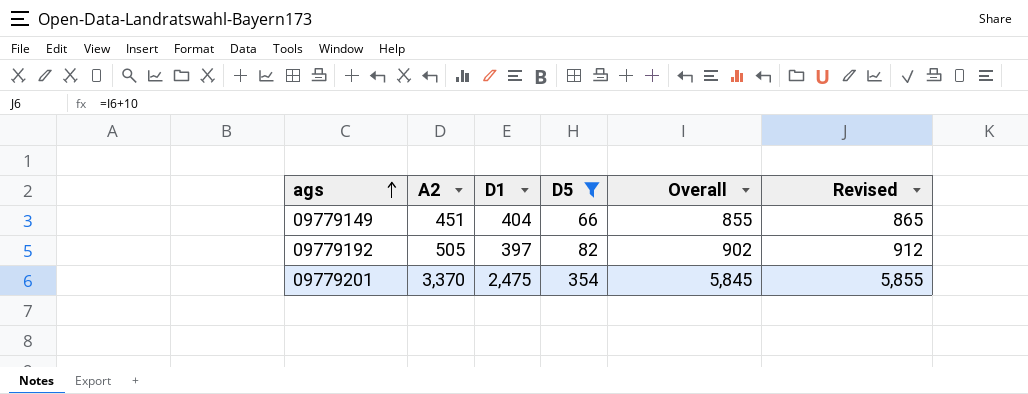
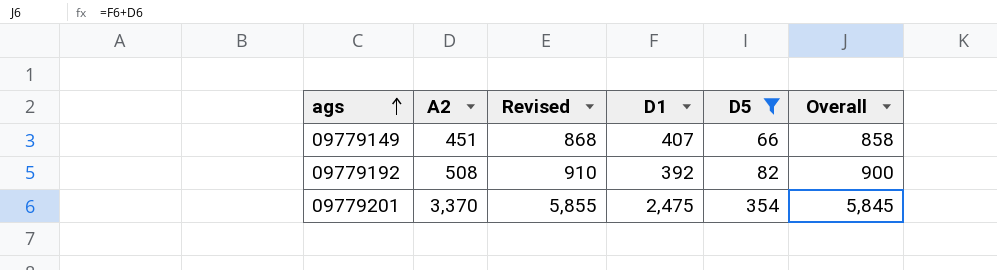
column Revised | position: 6 -> 3
09779149 | Revised: 865 -> 868
09779149 | D1: 404 -> 407
09779149 | Overall: 855 -> 858
09779192 | A2: 505 -> 508
09779192 | Revised: 912 -> 910
09779192 | D1: 397 -> 392
09779192 | Overall: 902 -> 900

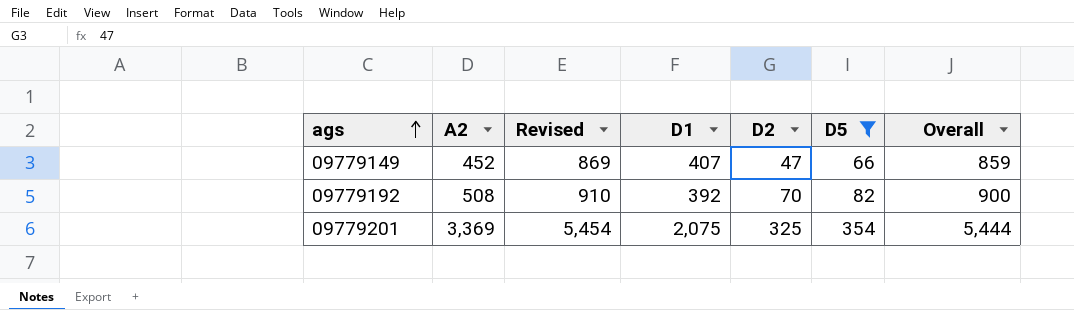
column D2 | position: none -> 5
09779149 | A2: 451 -> 452
09779149 | Revised: 868 -> 869
09779149 | Overall: 858 -> 859
09779201 | A2: 3,370 -> 3,369
09779201 | Revised: 5,855 -> 5,454
09779201 | D1: 2,475 -> 2,075
09779201 | Overall: 5,845 -> 5,444

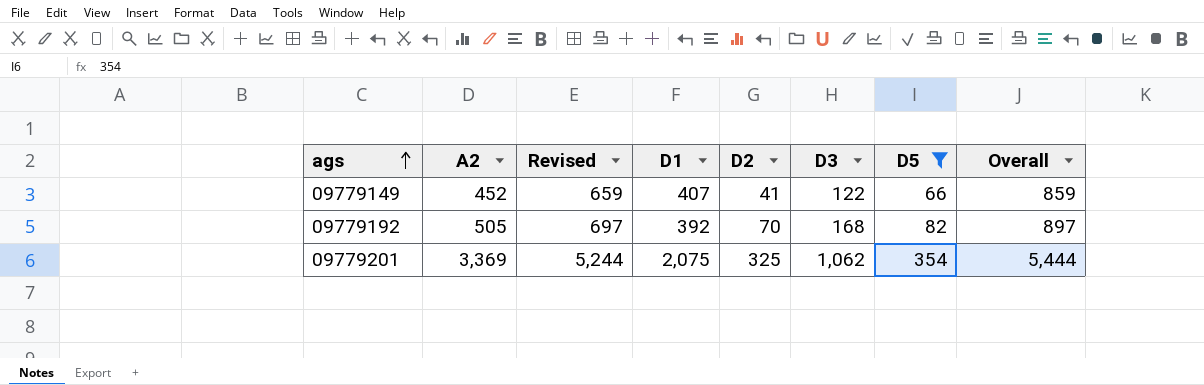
column Revised | formula: [Overall] + 10 -> [Overall] - 200
column D3 | position: none -> 6
09779149 | D2: 47 -> 41
09779192 | A2: 508 -> 505
09779192 | Overall: 900 -> 897

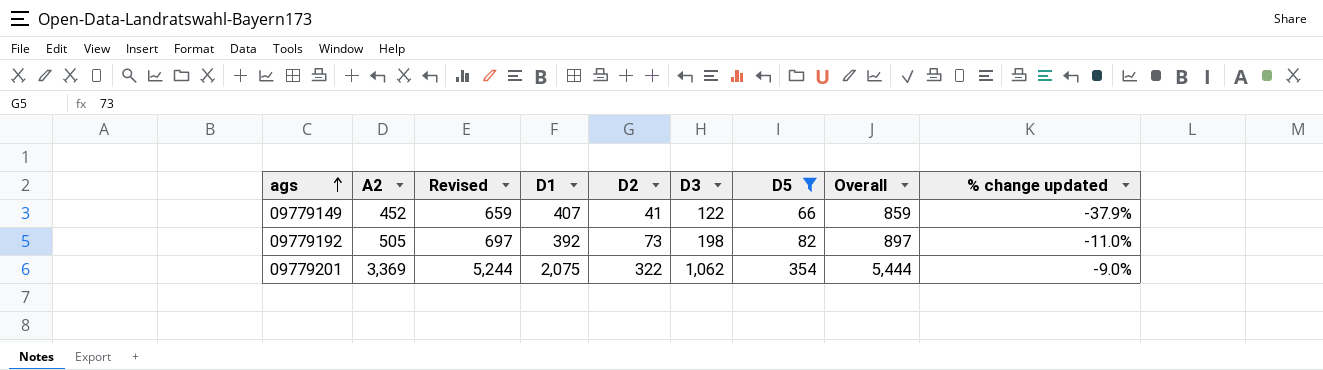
column % change updated | formula: none -> ([D2] - [D5]) / [D5]
09779192 | D2: 70 -> 73
09779192 | D3: 168 -> 198
09779201 | D2: 325 -> 322

